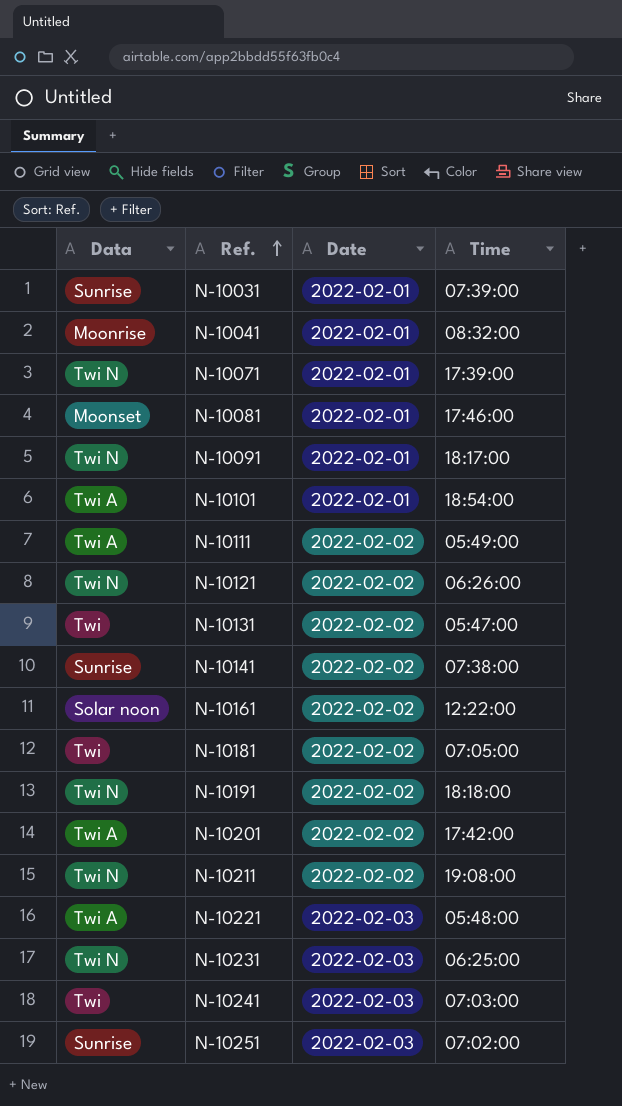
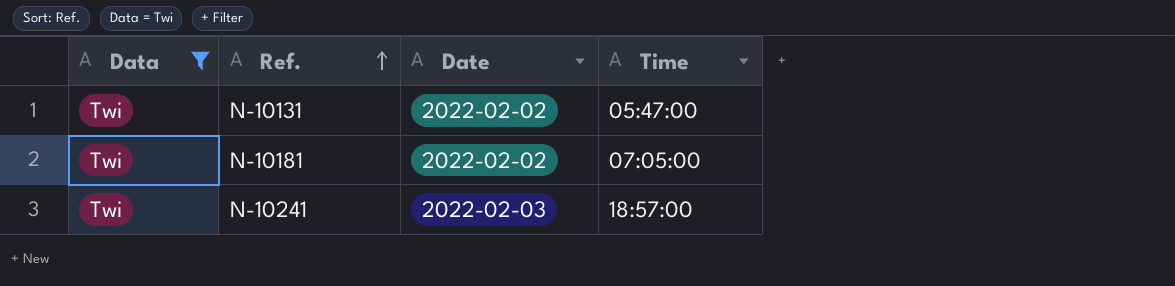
filter: none -> Data = Twi
N-10241 | Time: 07:03:00 -> 18:57:00

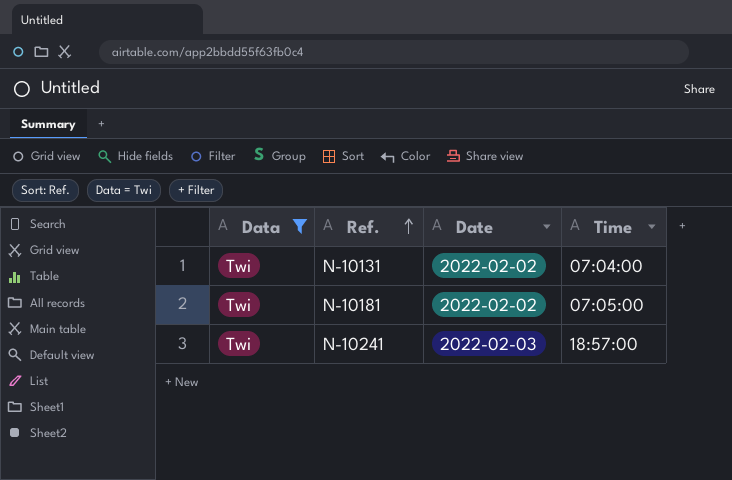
N-10131 | Time: 05:47:00 -> 07:04:00

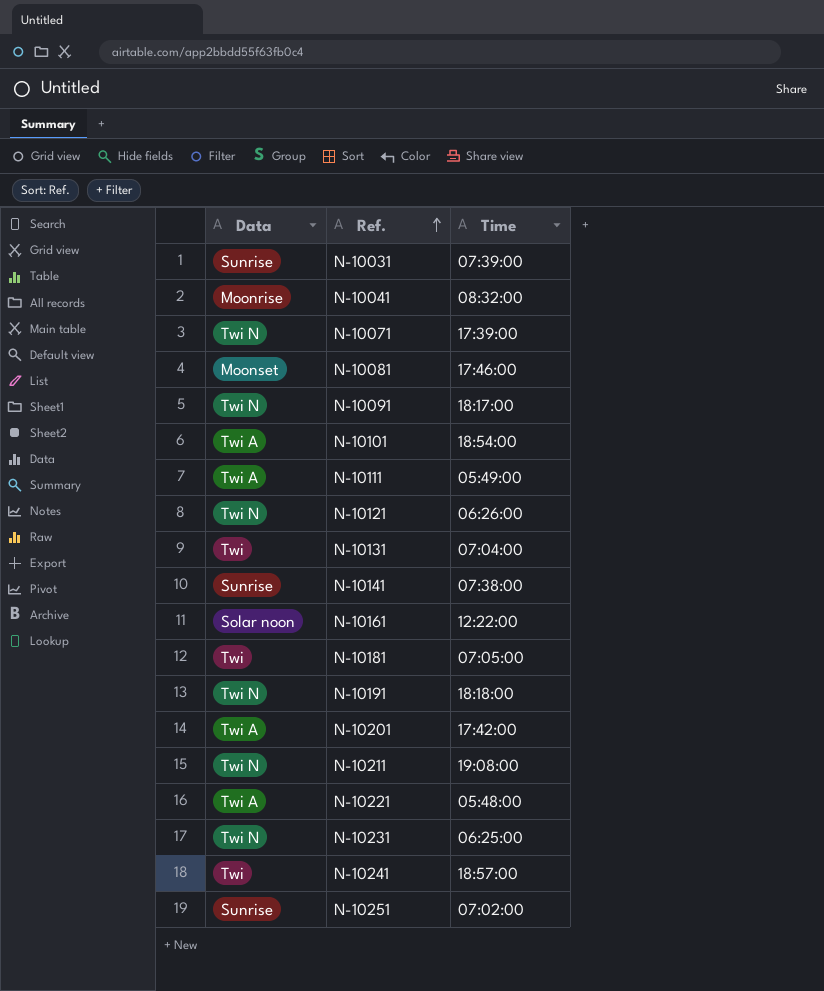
filter: Data = Twi -> none
column Date | position: 3 -> none

